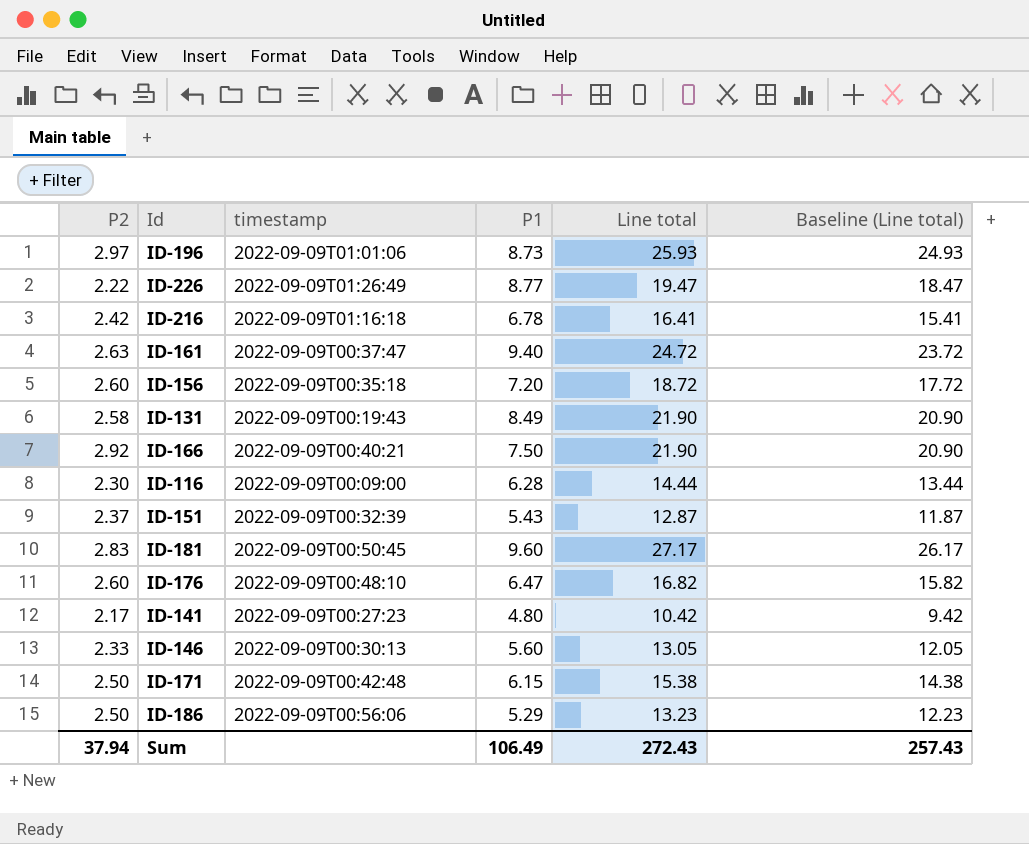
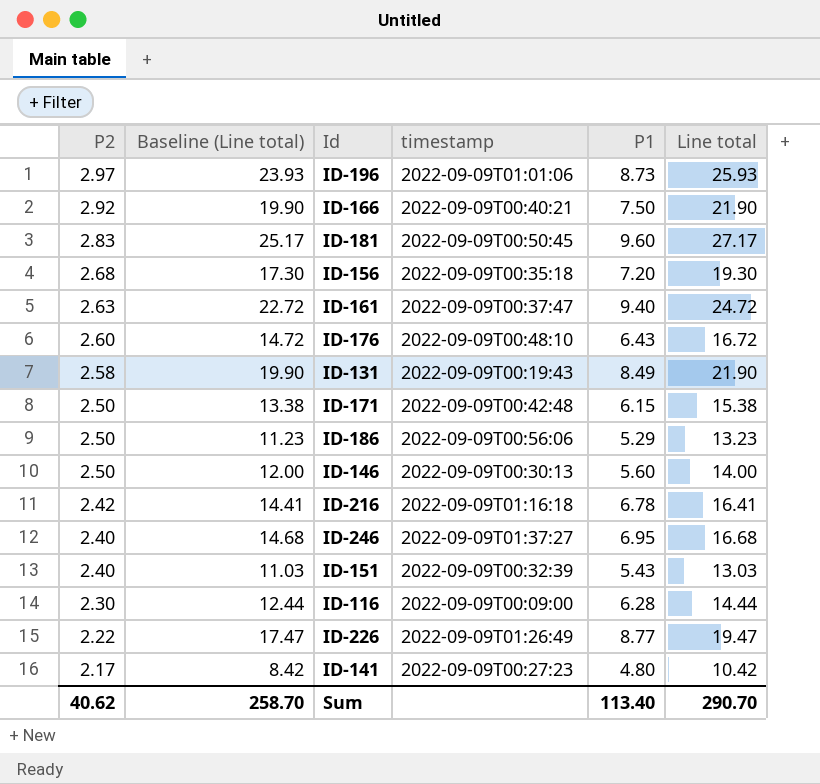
row order: none -> P2 descending
column Baseline (Line total) | formula: [Line total] - 1 -> [Line total] - 2
column Baseline (Line total) | position: 6 -> 2
ID-156 | P2: 2.60 -> 2.68
ID-156 | Line total: 18.72 -> 19.30
ID-176 | P1: 6.47 -> 6.43
ID-176 | Line total: 16.82 -> 16.72
ID-146 | P2: 2.33 -> 2.50
ID-146 | Line total: 13.05 -> 14.00
row ID-246: none -> 2.40 | 14.68 | 2022-09-09T01:37:27 | 6.95 | 16.68
ID-151 | P2: 2.37 -> 2.40
ID-151 | Line total: 12.87 -> 13.03
Sum | P2: 37.94 -> 40.62
Sum | Baseline (Line total): 257.43 -> 258.70
Sum | P1: 106.49 -> 113.40
Sum | Line total: 272.43 -> 290.70

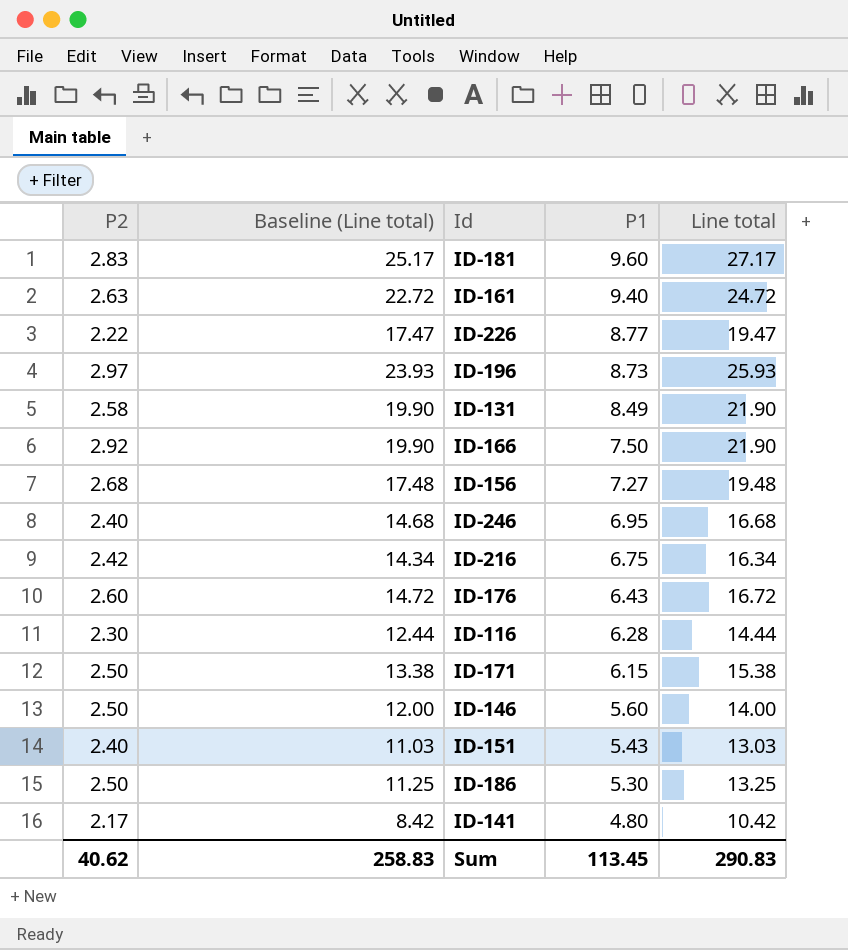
row order: P2 descending -> P1 descending
column timestamp | position: 4 -> none
ID-156 | Baseline (Line total): 17.30 -> 17.48
ID-156 | P1: 7.20 -> 7.27
ID-156 | Line total: 19.30 -> 19.48
ID-216 | Baseline (Line total): 14.41 -> 14.34
ID-216 | P1: 6.78 -> 6.75
ID-216 | Line total: 16.41 -> 16.34
ID-186 | Baseline (Line total): 11.23 -> 11.25
ID-186 | P1: 5.29 -> 5.30
ID-186 | Line total: 13.23 -> 13.25
Sum | Baseline (Line total): 258.70 -> 258.83
Sum | P1: 113.40 -> 113.45
Sum | Line total: 290.70 -> 290.83

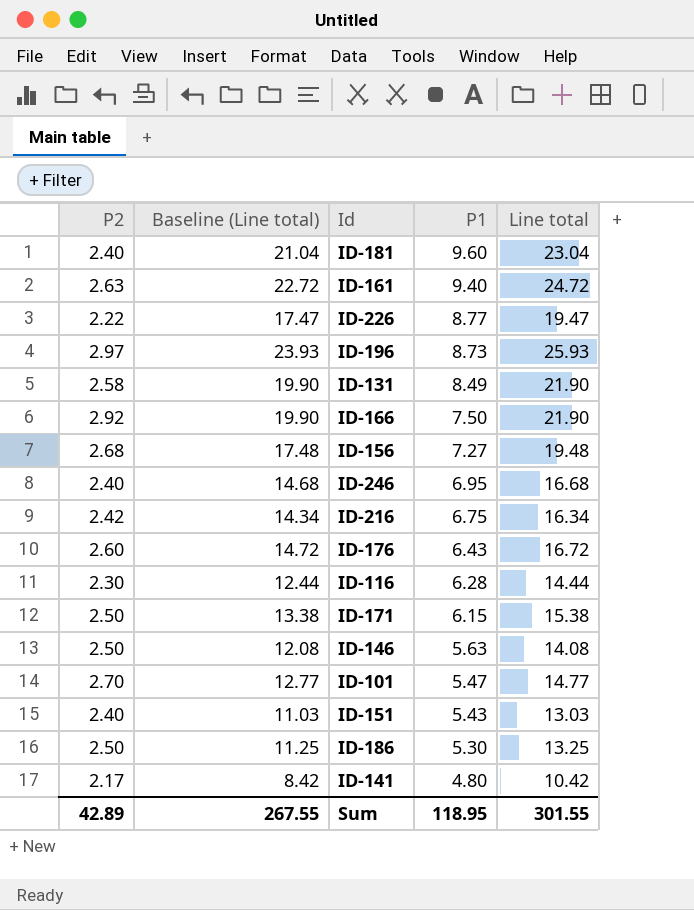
ID-181 | P2: 2.83 -> 2.40
ID-181 | Baseline (Line total): 25.17 -> 21.04
ID-181 | Line total: 27.17 -> 23.04
ID-146 | Baseline (Line total): 12.00 -> 12.08
ID-146 | P1: 5.60 -> 5.63
ID-146 | Line total: 14.00 -> 14.08
row ID-101: none -> 2.70 | 12.77 | 5.47 | 14.77
Sum | P2: 40.62 -> 42.89
Sum | Baseline (Line total): 258.83 -> 267.55
Sum | P1: 113.45 -> 118.95
Sum | Line total: 290.83 -> 301.55

